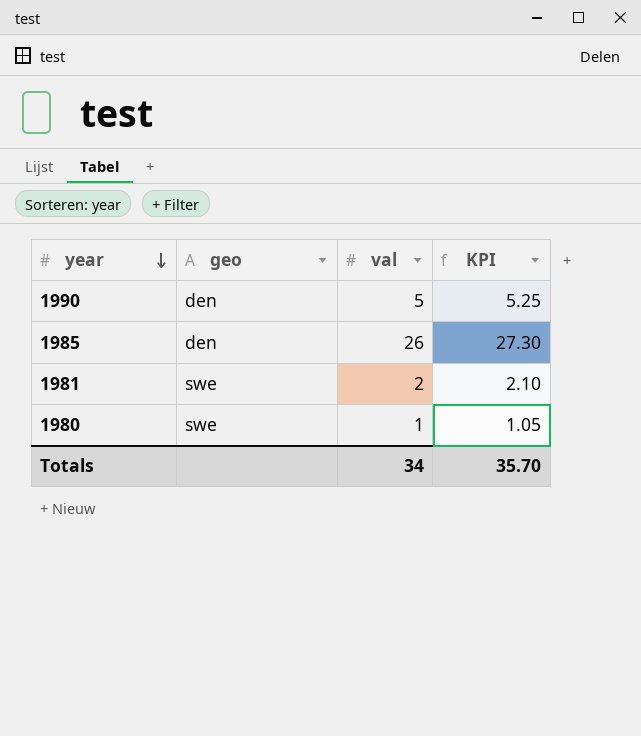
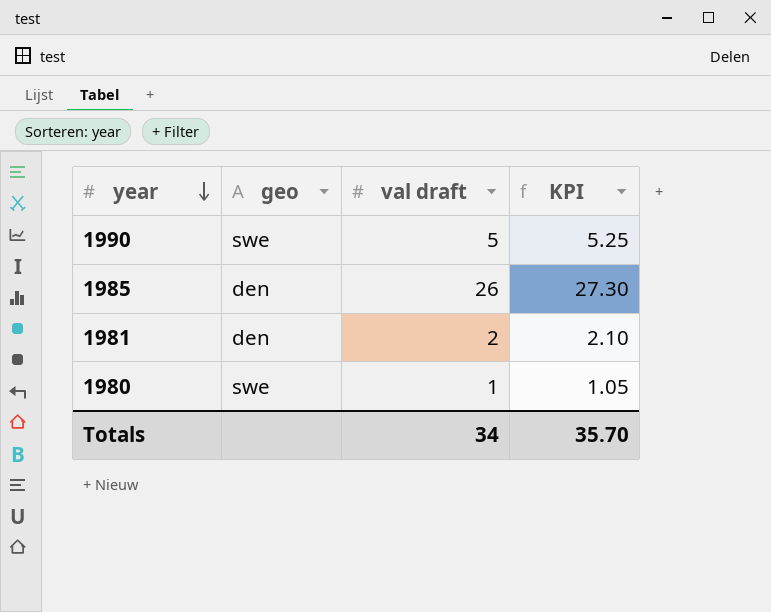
column name: val -> val draft
1990 | geo: den -> swe
1981 | geo: swe -> den

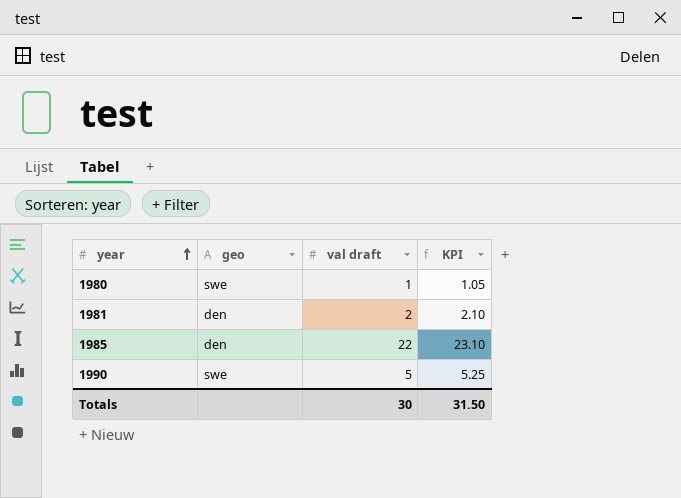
row order: year descending -> year ascending
1985 | val draft: 26 -> 22
1985 | KPI: 27.30 -> 23.10
Totals | val draft: 34 -> 30
Totals | KPI: 35.70 -> 31.50

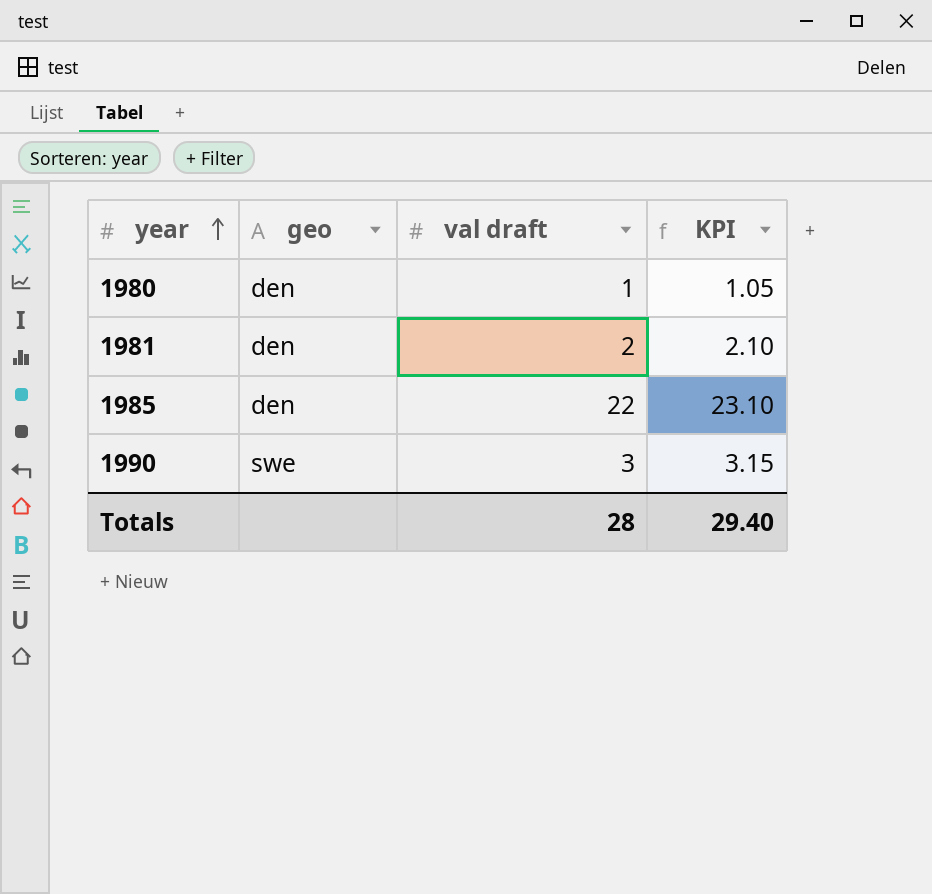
1980 | geo: swe -> den
1990 | val draft: 5 -> 3
1990 | KPI: 5.25 -> 3.15
Totals | val draft: 30 -> 28
Totals | KPI: 31.50 -> 29.40

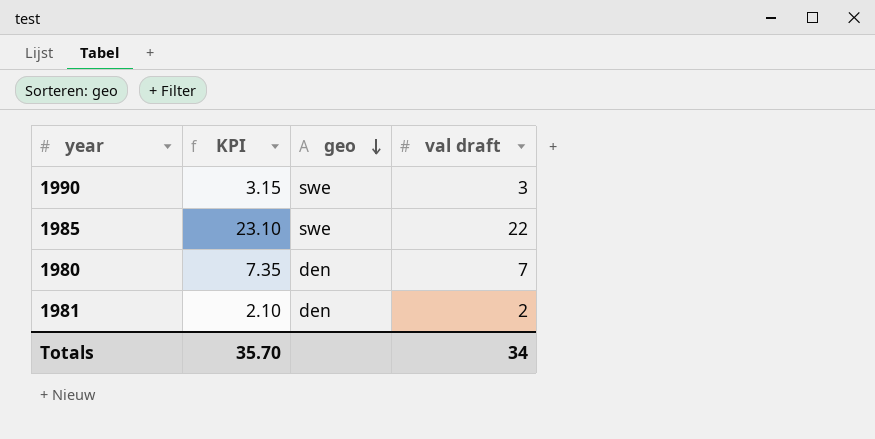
row order: year ascending -> geo descending
column KPI | position: 4 -> 2
1985 | geo: den -> swe
1980 | KPI: 1.05 -> 7.35
1980 | val draft: 1 -> 7
Totals | KPI: 29.40 -> 35.70
Totals | val draft: 28 -> 34

